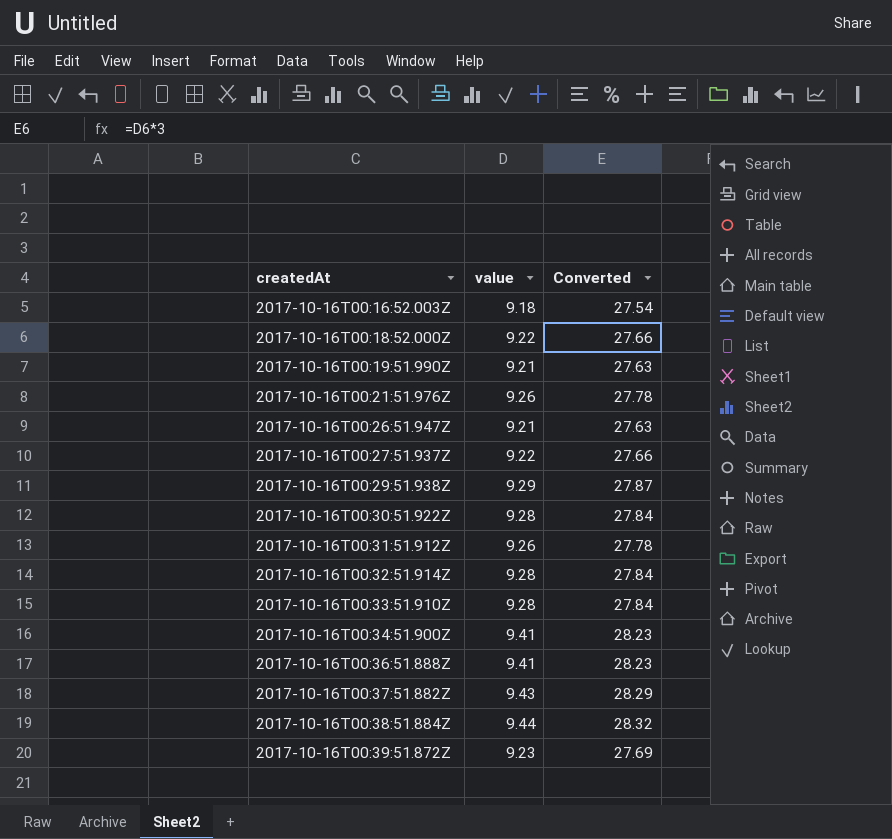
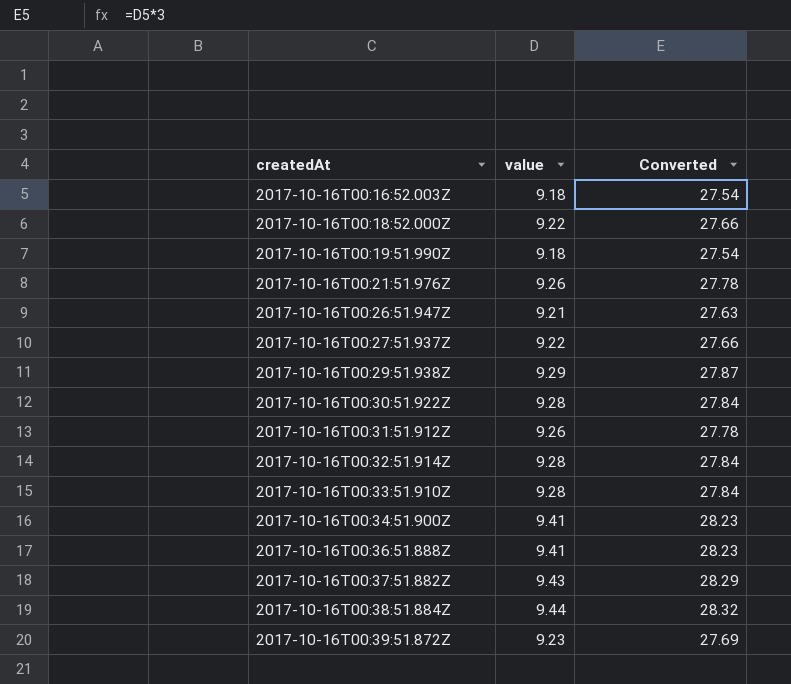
2017-10-16T00:19:51.990Z | value: 9.21 -> 9.18
2017-10-16T00:19:51.990Z | Converted: 27.63 -> 27.54

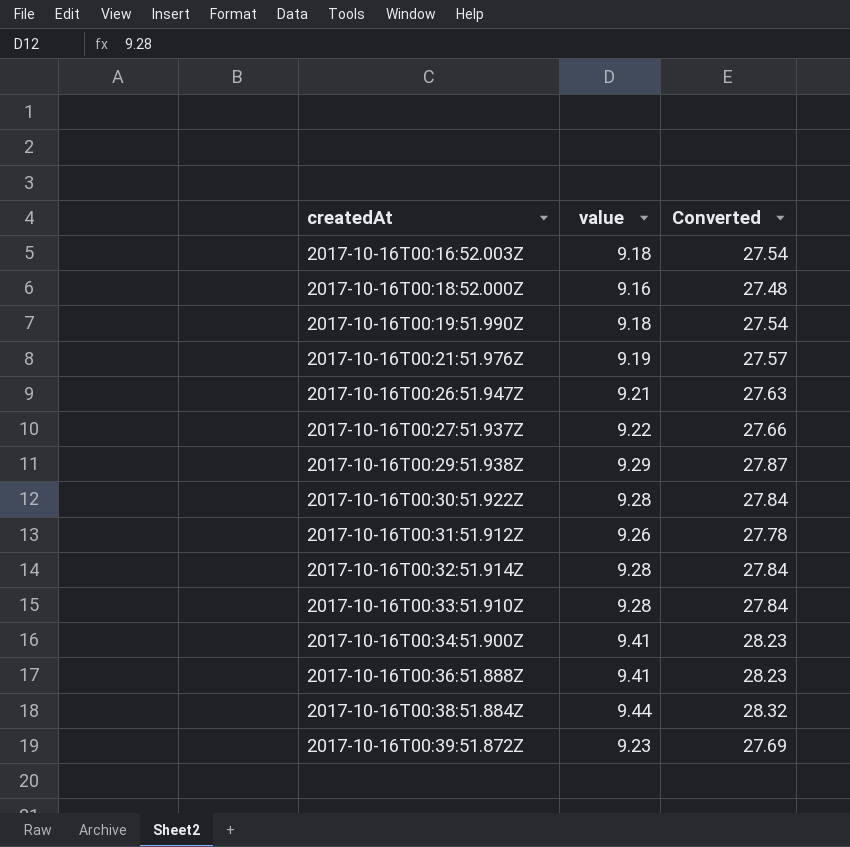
row 2017-10-16T00:37:51.882Z: 9.43 | 28.29 -> none
2017-10-16T00:18:52.000Z | value: 9.22 -> 9.16
2017-10-16T00:18:52.000Z | Converted: 27.66 -> 27.48
2017-10-16T00:21:51.976Z | value: 9.26 -> 9.19
2017-10-16T00:21:51.976Z | Converted: 27.78 -> 27.57

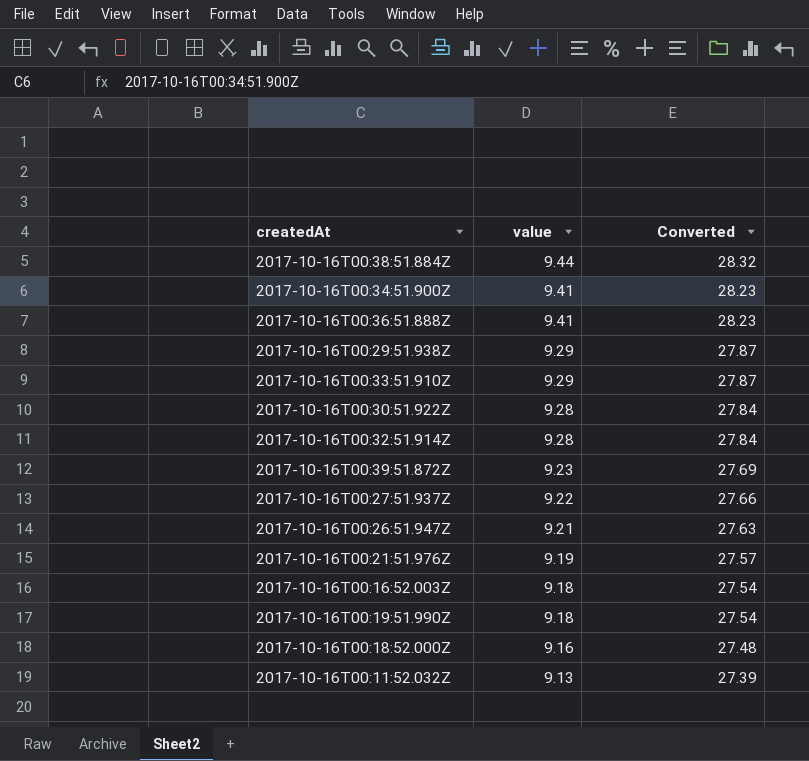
row order: createdAt ascending -> value descending
row 2017-10-16T00:31:51.912Z: 9.26 | 27.78 -> none
2017-10-16T00:33:51.910Z | value: 9.28 -> 9.29
2017-10-16T00:33:51.910Z | Converted: 27.84 -> 27.87
row 2017-10-16T00:11:52.032Z: none -> 9.13 | 27.39

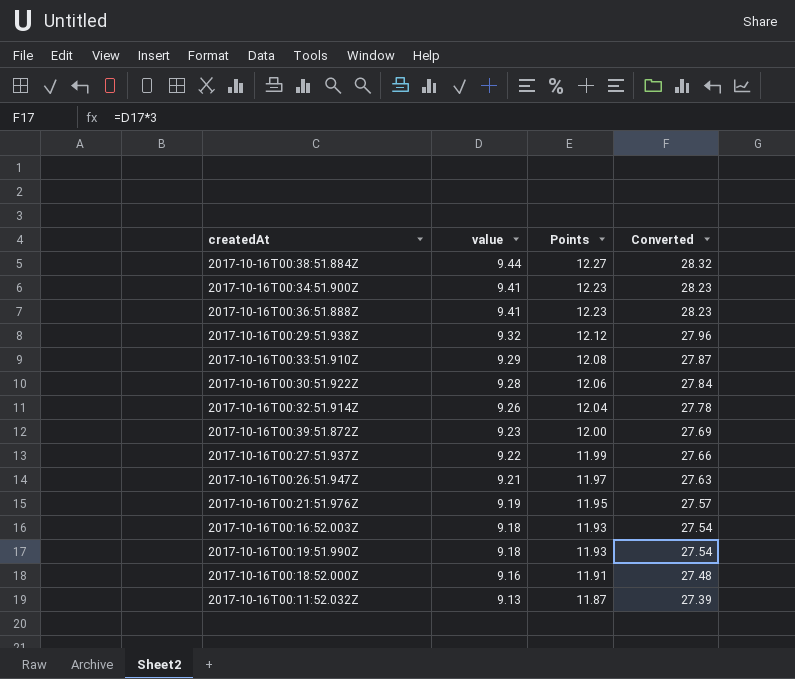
column Points | formula: none -> [value] * 1.3
2017-10-16T00:29:51.938Z | value: 9.29 -> 9.32
2017-10-16T00:29:51.938Z | Converted: 27.87 -> 27.96
2017-10-16T00:32:51.914Z | value: 9.28 -> 9.26
2017-10-16T00:32:51.914Z | Converted: 27.84 -> 27.78

